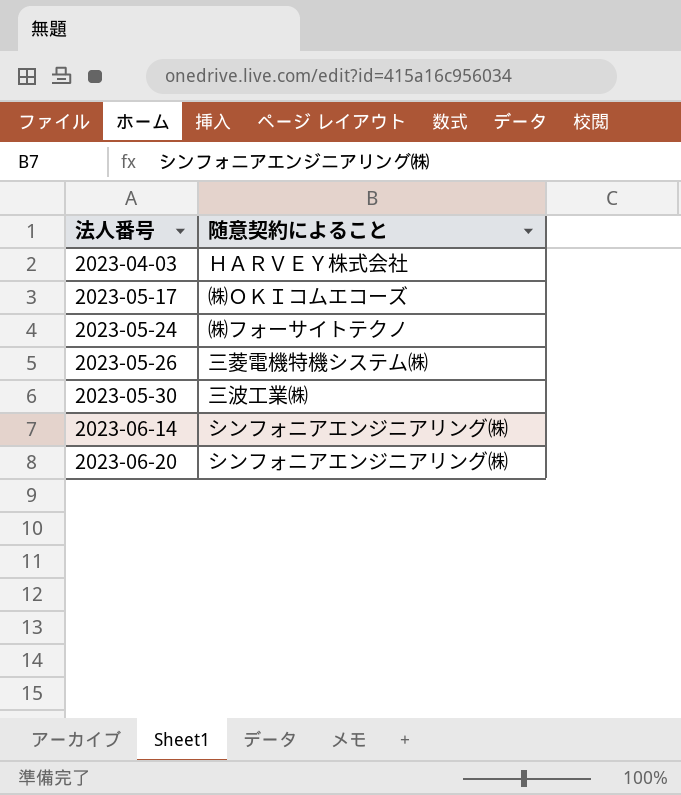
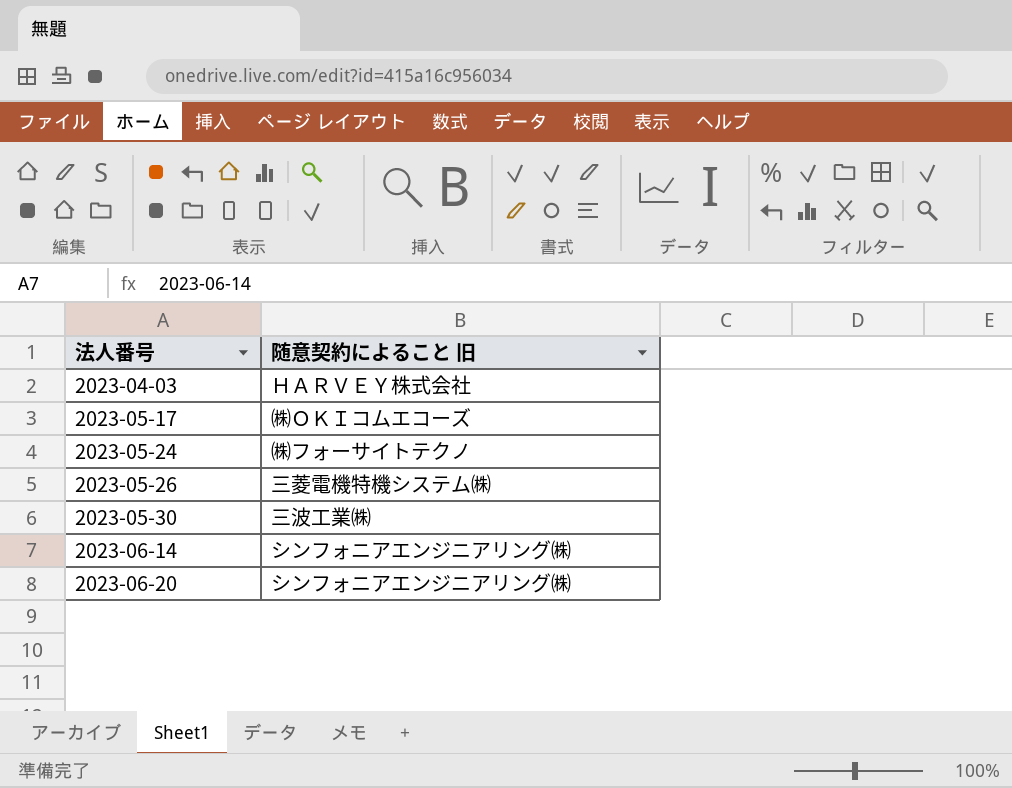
column name: 随意契約によること -> 随意契約によること 旧

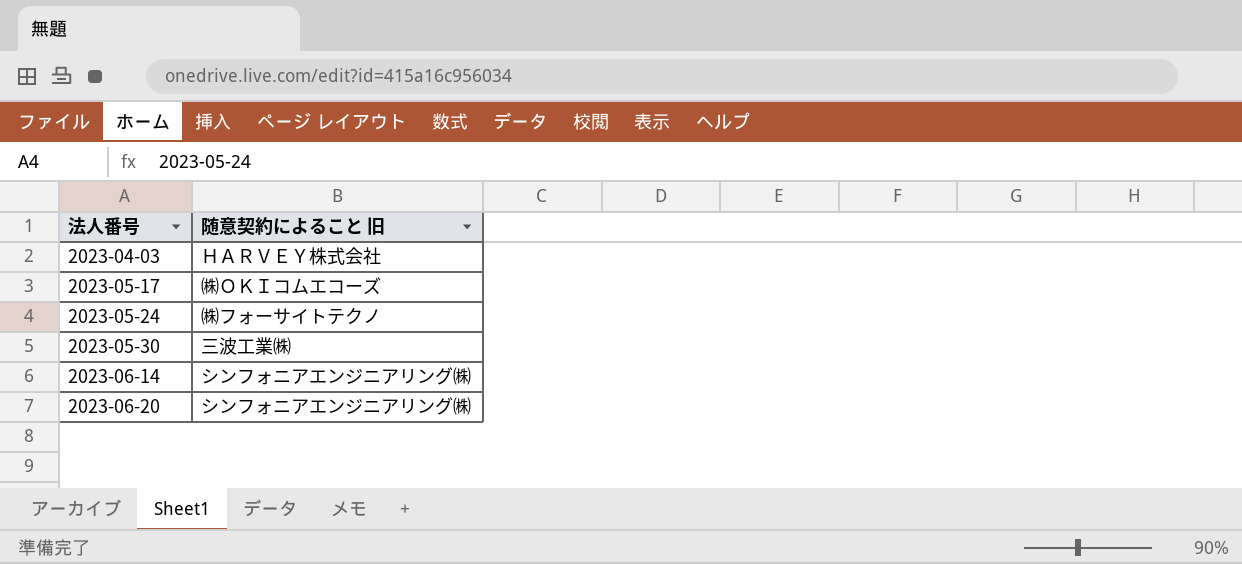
row 2023-05-26: 三菱電機特機システム㈱ -> none

